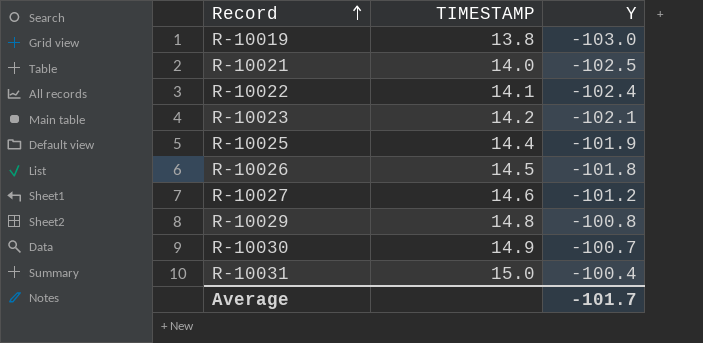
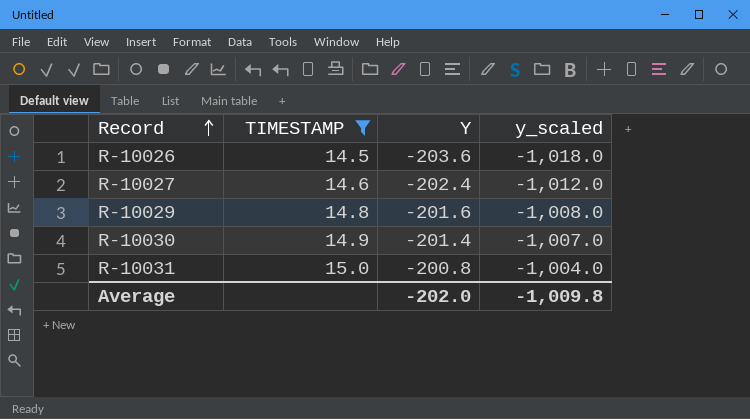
filter: none -> TIMESTAMP >= 14.5
column y_scaled | formula: none -> [Y] * 5
R-10026 | Y: -101.8 -> -203.6
R-10027 | Y: -101.2 -> -202.4
R-10029 | Y: -100.8 -> -201.6
R-10030 | Y: -100.7 -> -201.4
R-10031 | Y: -100.4 -> -200.8
Average | Y: -101.7 -> -202.0

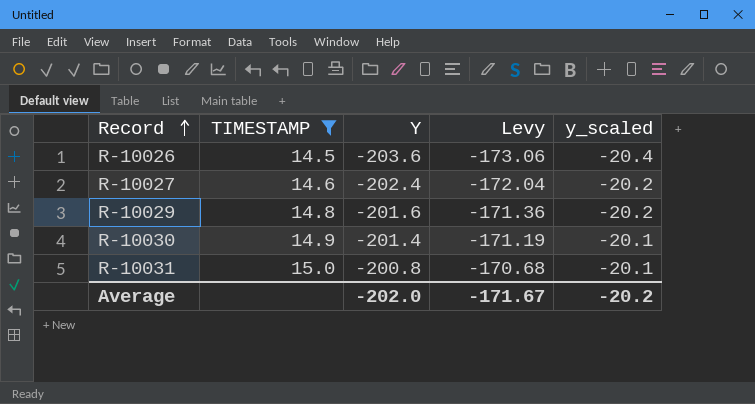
column Levy | formula: none -> [Y] * 0.85
column y_scaled | formula: [Y] * 5 -> [Y] * 0.1
Average | y_scaled: -1,009.8 -> -20.2

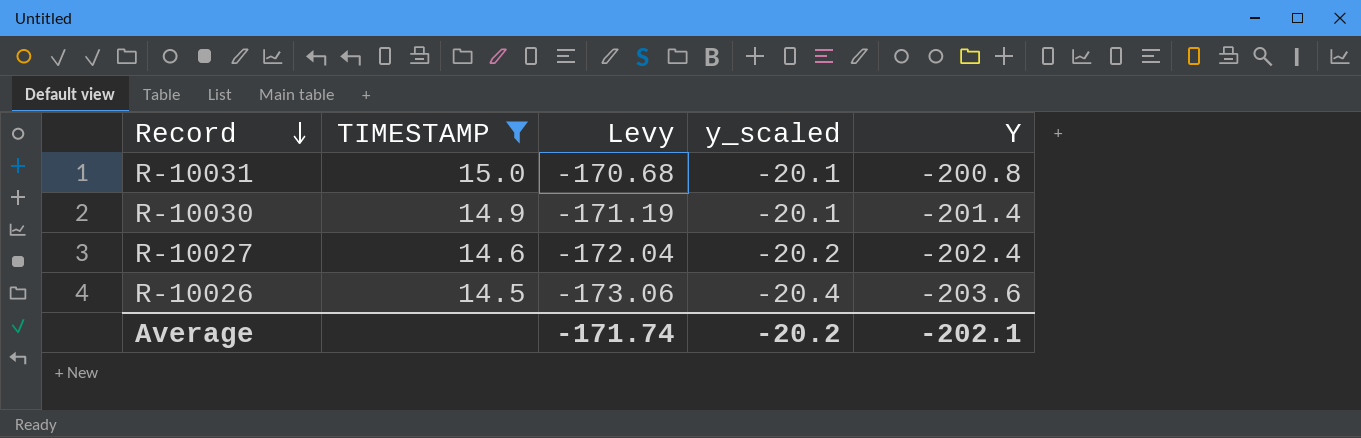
row order: Record ascending -> Record descending
column Y | position: 3 -> 5
row R-10029: 14.8 | -201.6 | -171.36 | -20.2 -> none
Average | Levy: -171.67 -> -171.74
Average | Y: -202.0 -> -202.1

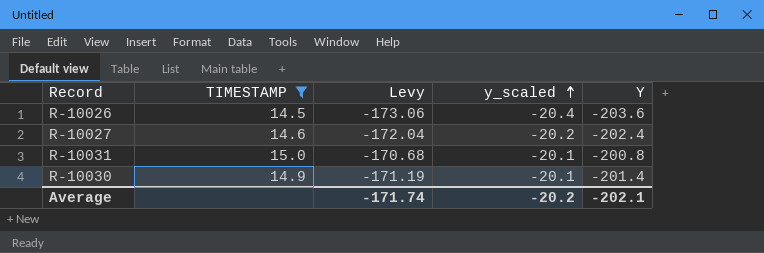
row order: Record descending -> y_scaled ascending

